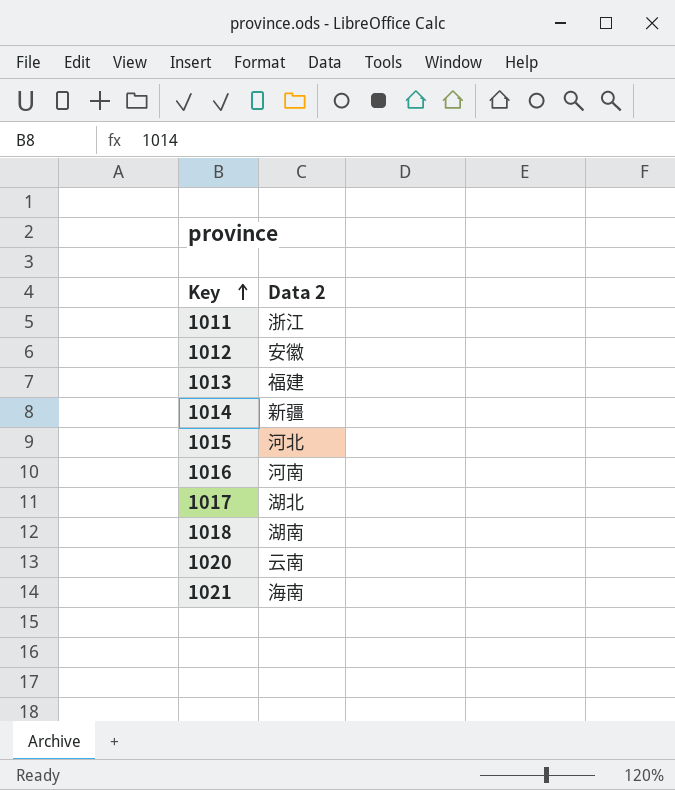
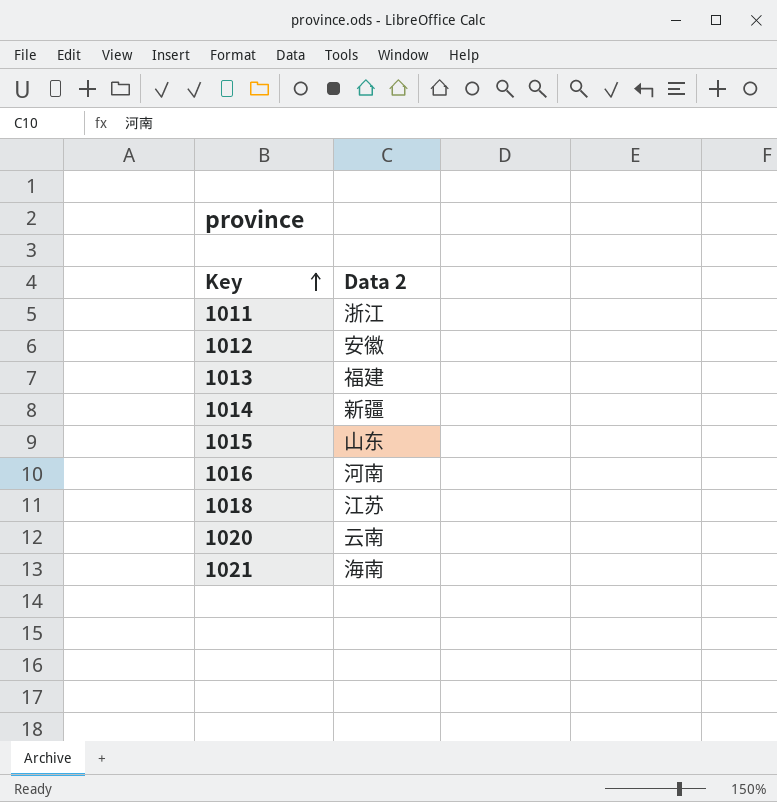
row 1017: 湖北 -> none
1015 | Data 2: 河北 -> 山东
1018 | Data 2: 湖南 -> 江苏

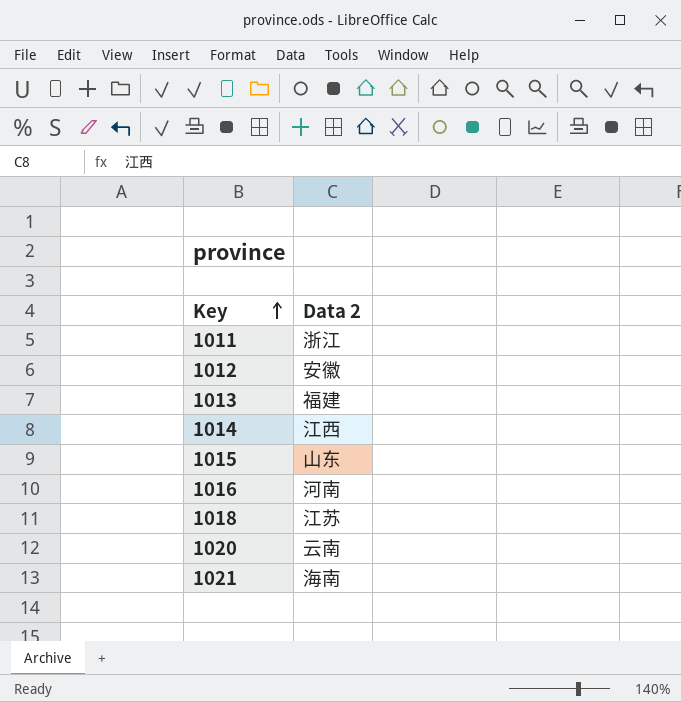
1014 | Data 2: 新疆 -> 江西

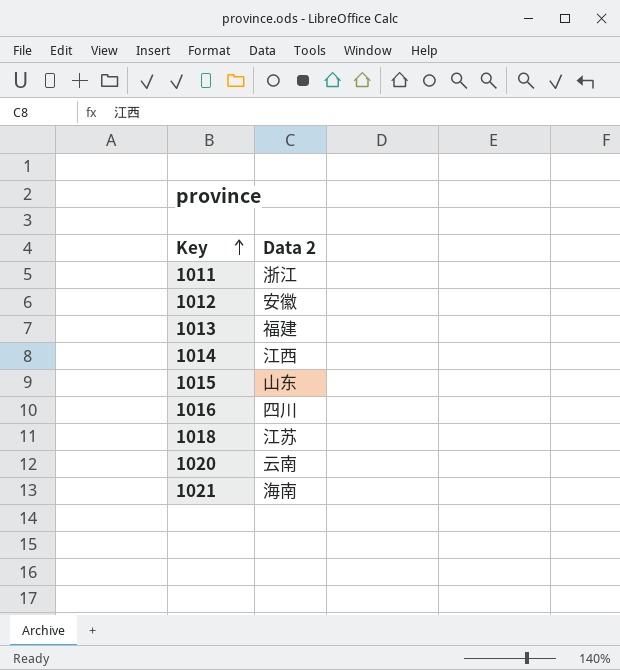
1016 | Data 2: 河南 -> 四川

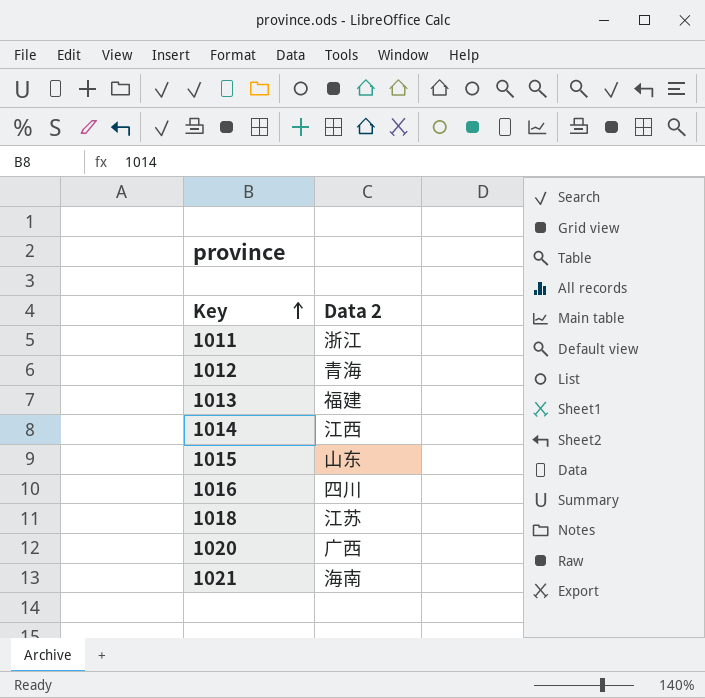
1012 | Data 2: 安徽 -> 青海
1020 | Data 2: 云南 -> 广西

